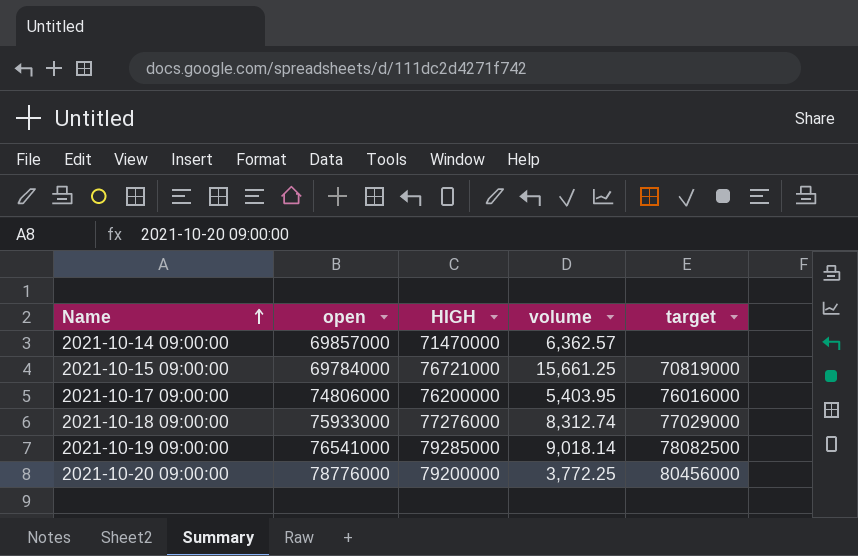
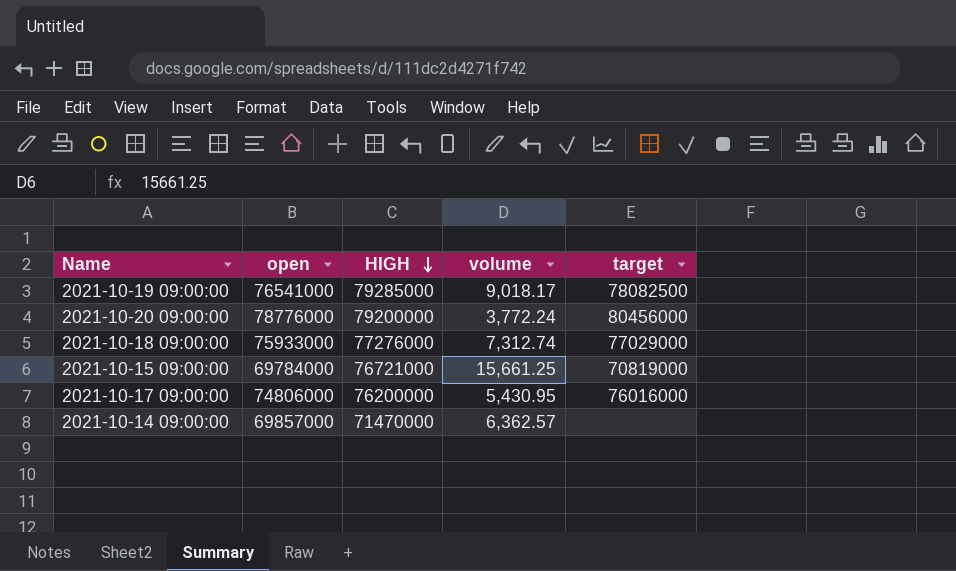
row order: Name ascending -> HIGH descending
2021-10-19 09:00:00 | volume: 9,018.14 -> 9,018.17
2021-10-20 09:00:00 | volume: 3,772.25 -> 3,772.24
2021-10-18 09:00:00 | volume: 8,312.74 -> 7,312.74
2021-10-17 09:00:00 | volume: 5,403.95 -> 5,430.95

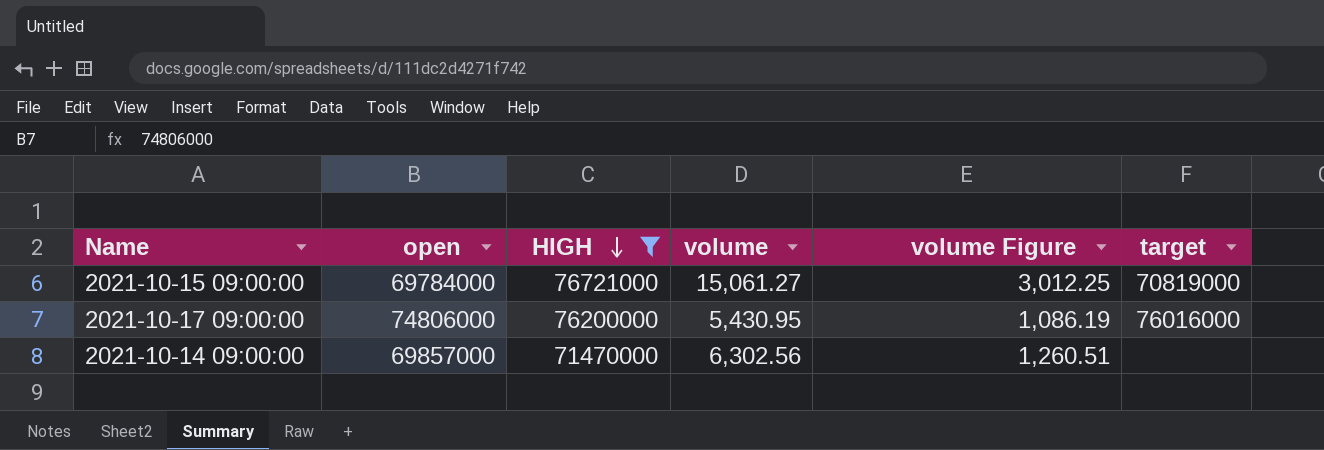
filter: none -> HIGH <= 76721000
column volume Figure | formula: none -> [volume] * 0.2
2021-10-15 09:00:00 | volume: 15,661.25 -> 15,061.27
2021-10-14 09:00:00 | volume: 6,362.57 -> 6,302.56

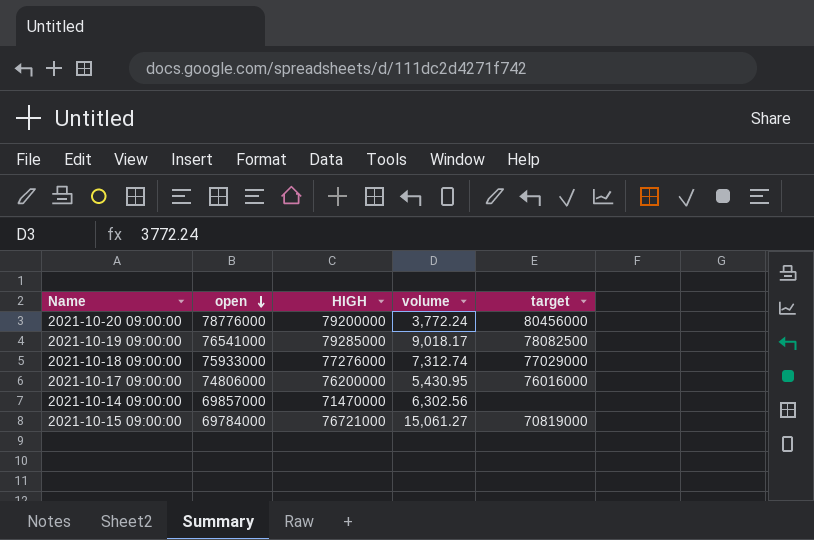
filter: HIGH <= 76721000 -> none
row order: HIGH descending -> open descending
column volume Figure | formula: [volume] * 0.2 -> none

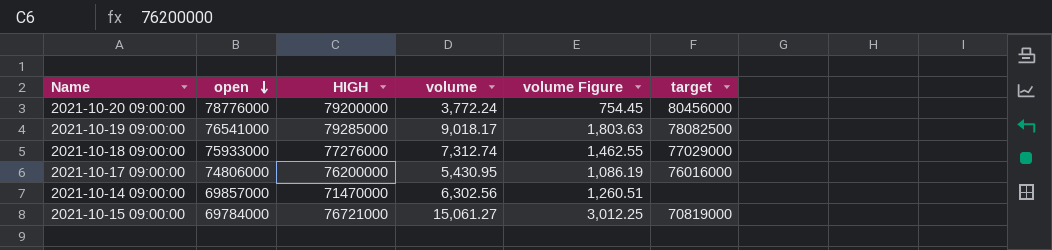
column volume Figure | formula: none -> [volume] * 0.2

